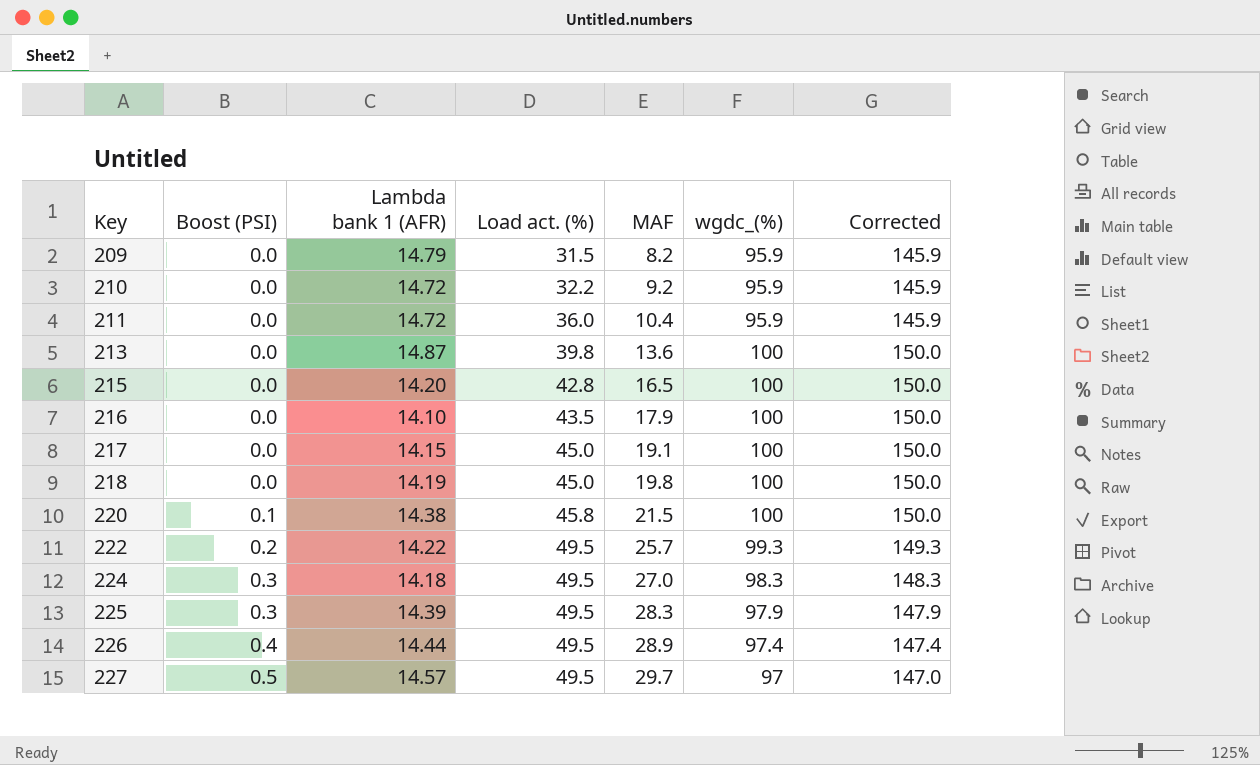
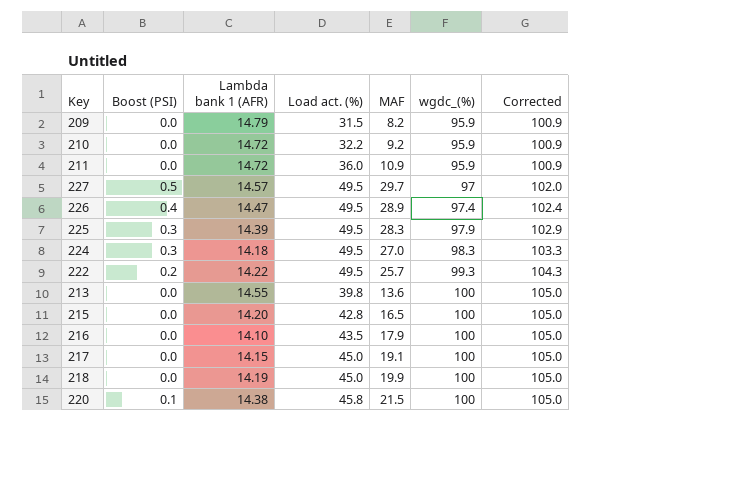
row order: Key ascending -> wgdc_(%) ascending
column Corrected | formula: [wgdc_(%)] + 50 -> [wgdc_(%)] + 5
211 | MAF: 10.4 -> 10.9
226 | Lambda bank 1 (AFR): 14.44 -> 14.47
213 | Lambda bank 1 (AFR): 14.87 -> 14.55
218 | MAF: 19.8 -> 19.9

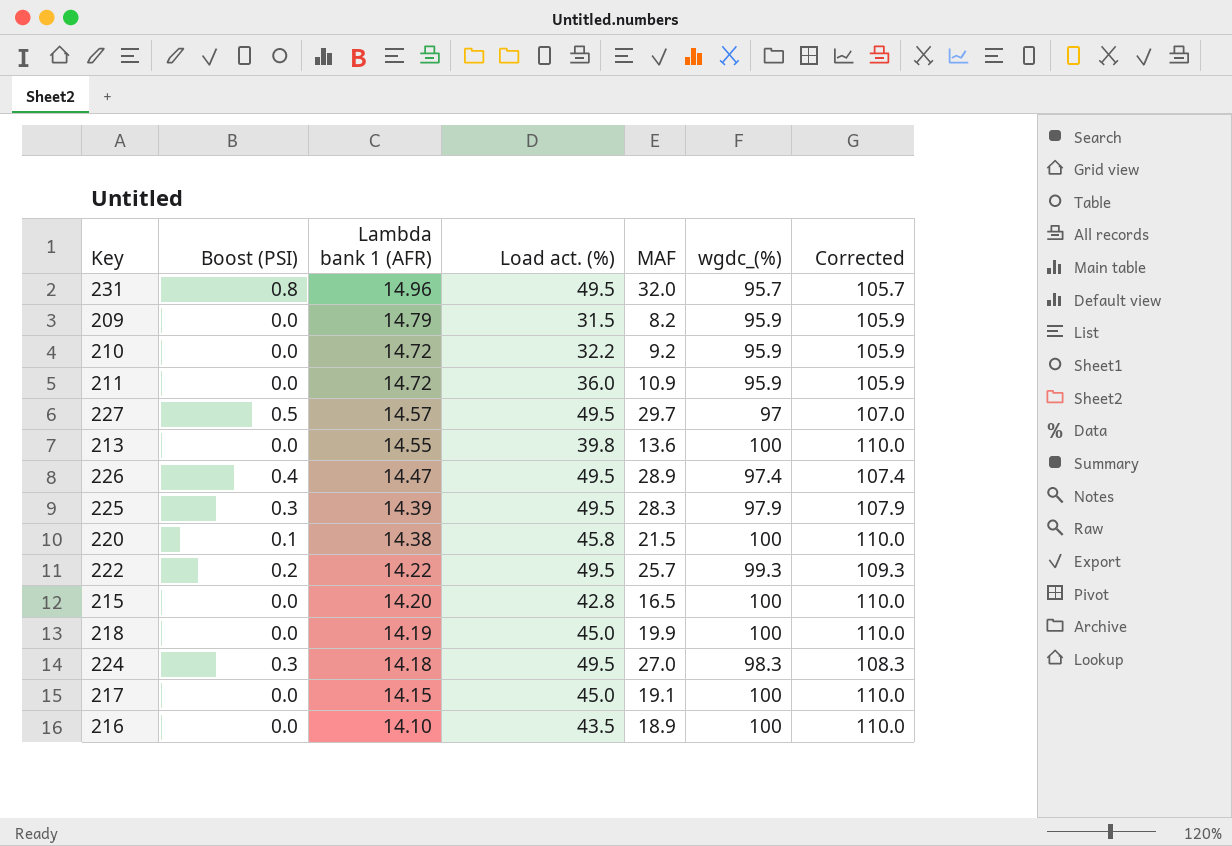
row order: wgdc_(%) ascending -> Lambda bank 1 (AFR) descending
column Corrected | formula: [wgdc_(%)] + 5 -> [wgdc_(%)] + 10
row 231: none -> 0.8 | 14.96 | 49.5 | 32.0 | 95.7 | 105.7
216 | MAF: 17.9 -> 18.9

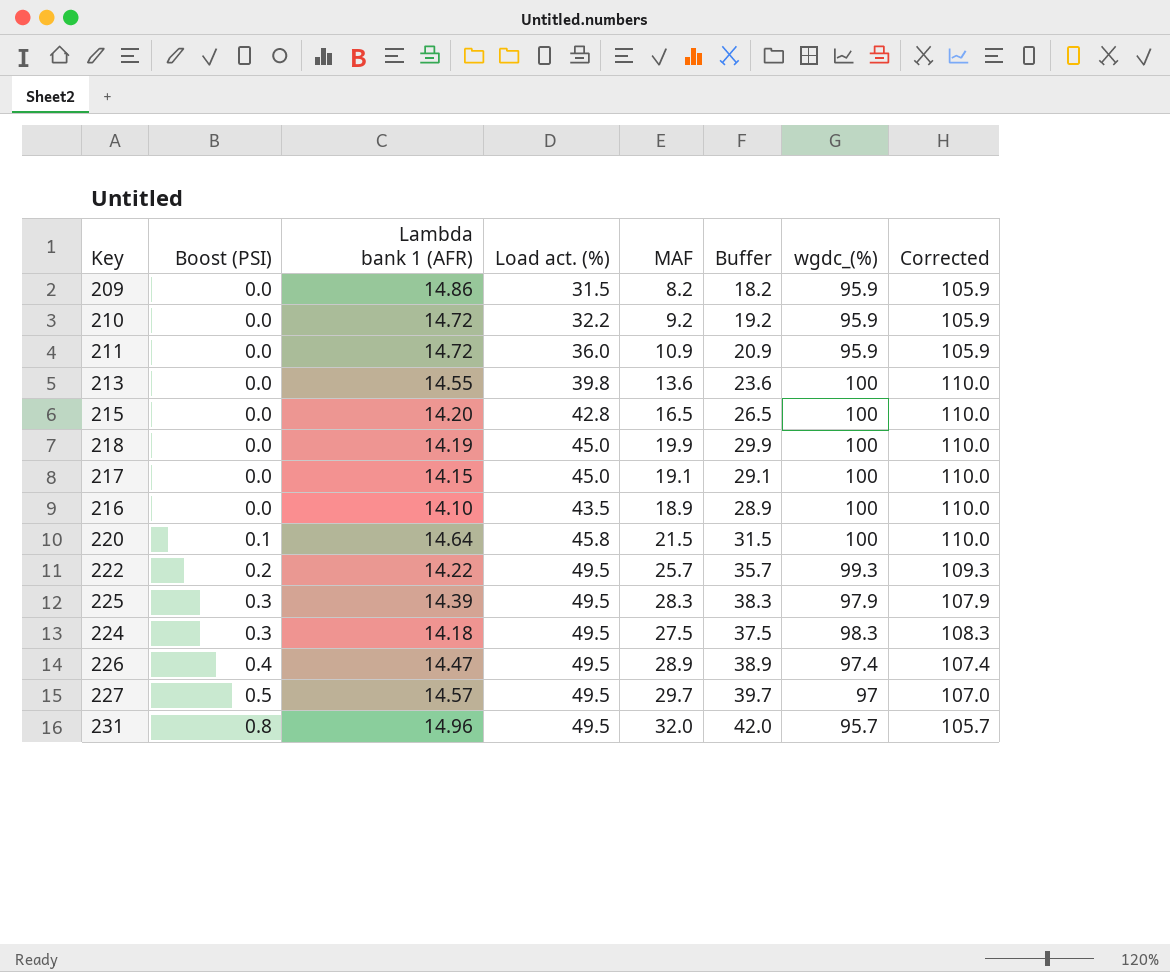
row order: Lambda bank 1 (AFR) descending -> Boost (PSI) ascending
column Buffer | formula: none -> [MAF] + 10
209 | Lambda bank 1 (AFR): 14.79 -> 14.86
220 | Lambda bank 1 (AFR): 14.38 -> 14.64
224 | MAF: 27.0 -> 27.5

